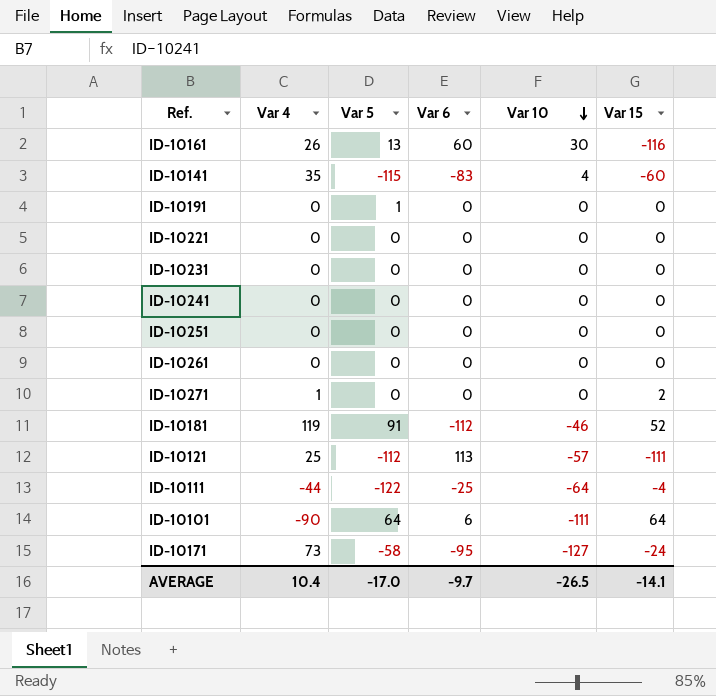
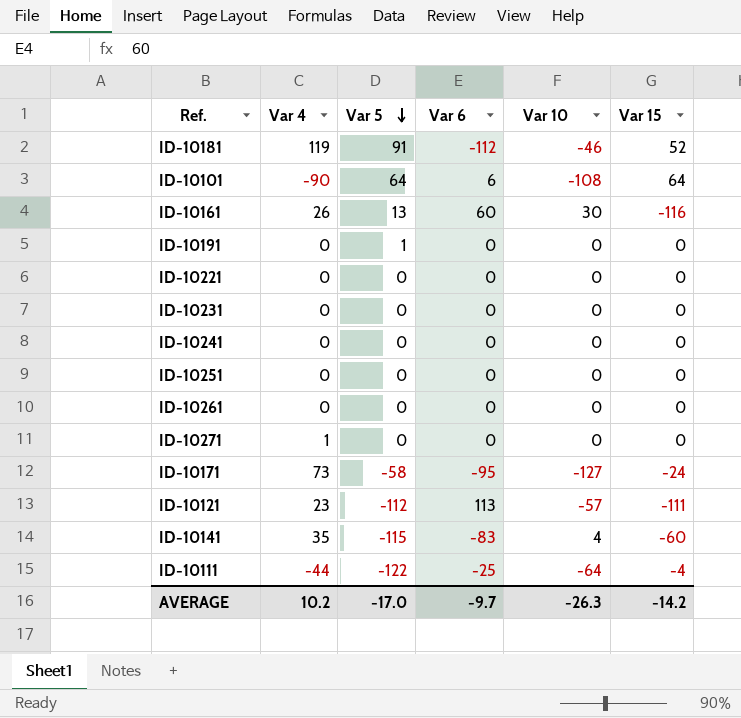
row order: Var 10 descending -> Var 5 descending
ID-10101 | Var 10: -111 -> -108
ID-10271 | Var 15: 2 -> 0
ID-10121 | Var 4: 25 -> 23
AVERAGE | Var 4: 10.4 -> 10.2
AVERAGE | Var 10: -26.5 -> -26.3
AVERAGE | Var 15: -14.1 -> -14.2

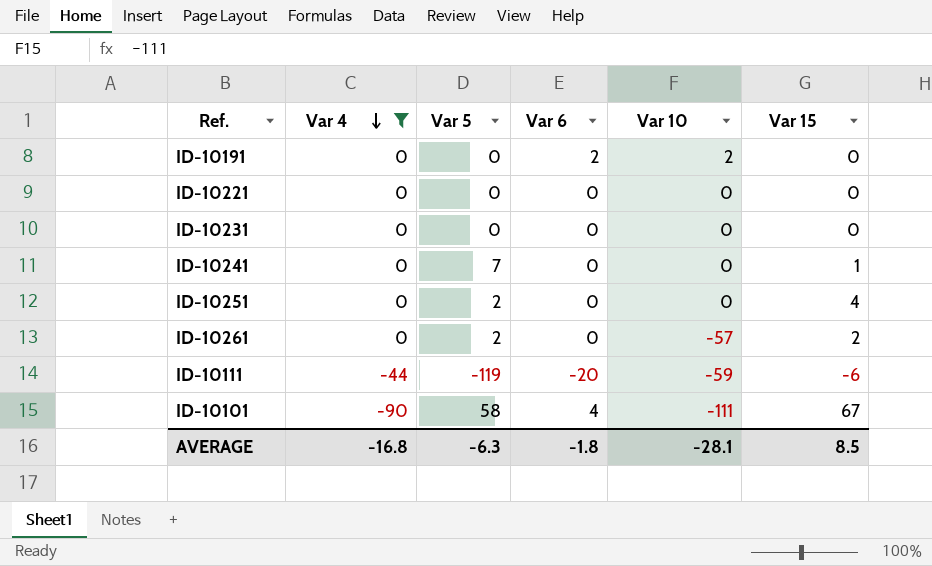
filter: none -> Var 4 <= 0
row order: Var 5 descending -> Var 4 descending
ID-10191 | Var 5: 1 -> 0
ID-10191 | Var 6: 0 -> 2
ID-10191 | Var 10: 0 -> 2
ID-10241 | Var 5: 0 -> 7
ID-10241 | Var 15: 0 -> 1
ID-10251 | Var 5: 0 -> 2
ID-10251 | Var 15: 0 -> 4
ID-10261 | Var 5: 0 -> 2
ID-10261 | Var 10: 0 -> -57
ID-10261 | Var 15: 0 -> 2
ID-10111 | Var 5: -122 -> -119
ID-10111 | Var 6: -25 -> -20
ID-10111 | Var 10: -64 -> -59
ID-10111 | Var 15: -4 -> -6
ID-10101 | Var 5: 64 -> 58
ID-10101 | Var 6: 6 -> 4
ID-10101 | Var 10: -108 -> -111
ID-10101 | Var 15: 64 -> 67
AVERAGE | Var 4: 10.2 -> -16.8
AVERAGE | Var 5: -17.0 -> -6.3
AVERAGE | Var 6: -9.7 -> -1.8
AVERAGE | Var 10: -26.3 -> -28.1
AVERAGE | Var 15: -14.2 -> 8.5

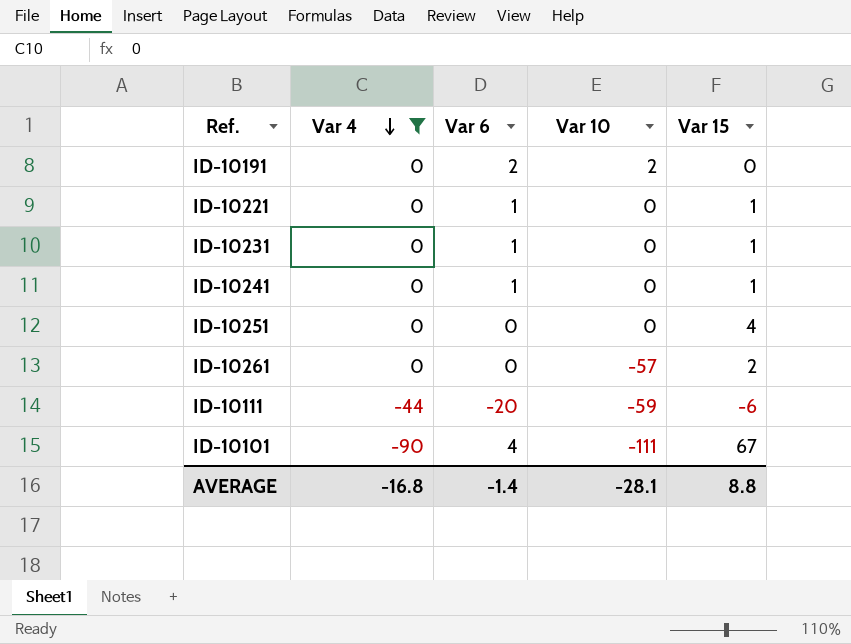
column Var 5 | position: 3 -> none
ID-10221 | Var 6: 0 -> 1
ID-10221 | Var 15: 0 -> 1
ID-10231 | Var 6: 0 -> 1
ID-10231 | Var 15: 0 -> 1
ID-10241 | Var 6: 0 -> 1
AVERAGE | Var 6: -1.8 -> -1.4
AVERAGE | Var 15: 8.5 -> 8.8

